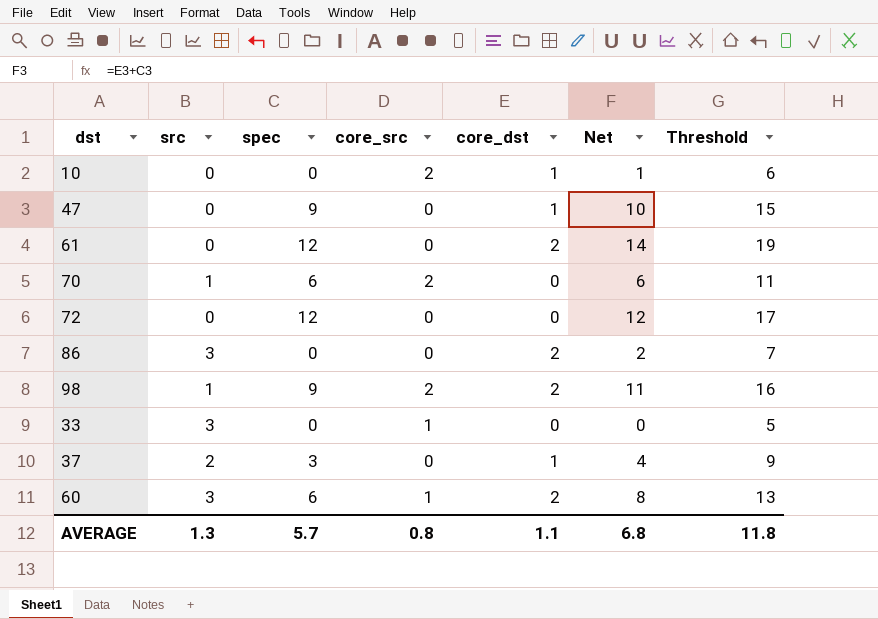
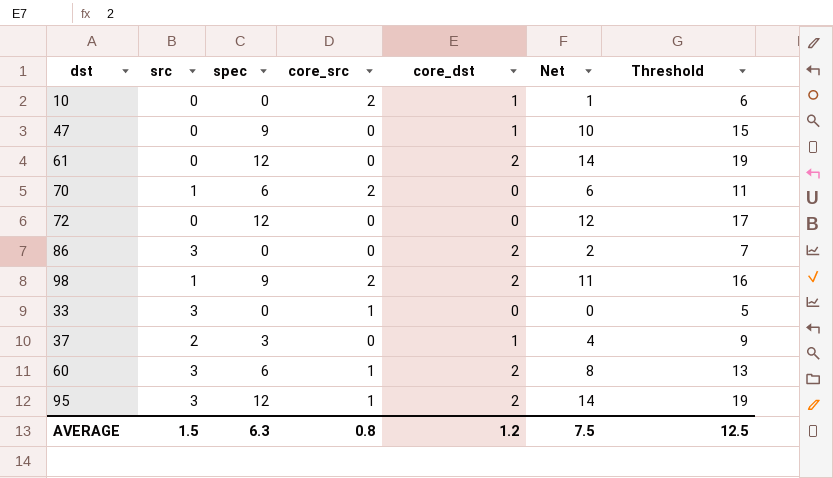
row 95: none -> 3 | 12 | 1 | 2 | 14 | 19
AVERAGE | src: 1.3 -> 1.5
AVERAGE | spec: 5.7 -> 6.3
AVERAGE | core_dst: 1.1 -> 1.2
AVERAGE | Net: 6.8 -> 7.5
AVERAGE | Threshold: 11.8 -> 12.5

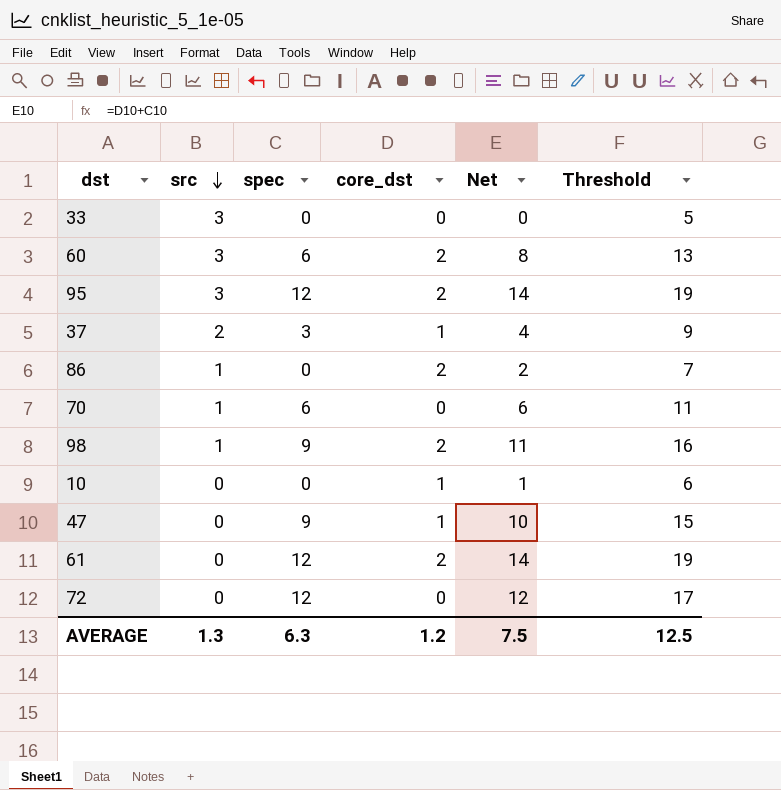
row order: none -> src descending
column core_src | position: 4 -> none
86 | src: 3 -> 1
AVERAGE | src: 1.5 -> 1.3

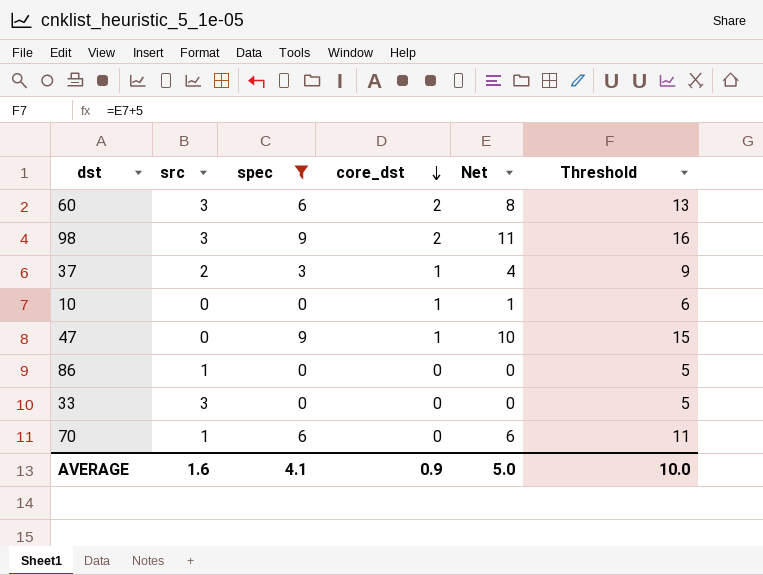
filter: none -> spec != 12
row order: src descending -> core_dst descending
98 | src: 1 -> 3
86 | core_dst: 2 -> 0
86 | Net: 2 -> 0
86 | Threshold: 7 -> 5
AVERAGE | src: 1.3 -> 1.6
AVERAGE | spec: 6.3 -> 4.1
AVERAGE | core_dst: 1.2 -> 0.9
AVERAGE | Net: 7.5 -> 5.0
AVERAGE | Threshold: 12.5 -> 10.0

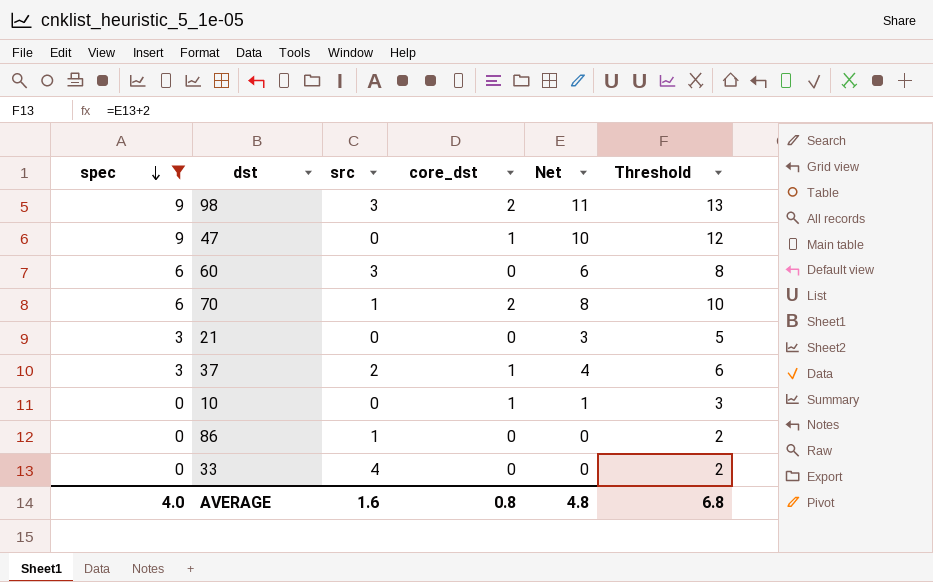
row order: core_dst descending -> spec descending
column spec | position: 3 -> 1
column Threshold | formula: [Net] + 5 -> [Net] + 2
60 | core_dst: 2 -> 0
60 | Net: 8 -> 6
70 | core_dst: 0 -> 2
70 | Net: 6 -> 8
row 21: none -> 3 | 0 | 0 | 3 | 5
33 | src: 3 -> 4
AVERAGE | spec: 4.1 -> 4.0
AVERAGE | core_dst: 0.9 -> 0.8
AVERAGE | Net: 5.0 -> 4.8
AVERAGE | Threshold: 10.0 -> 6.8

